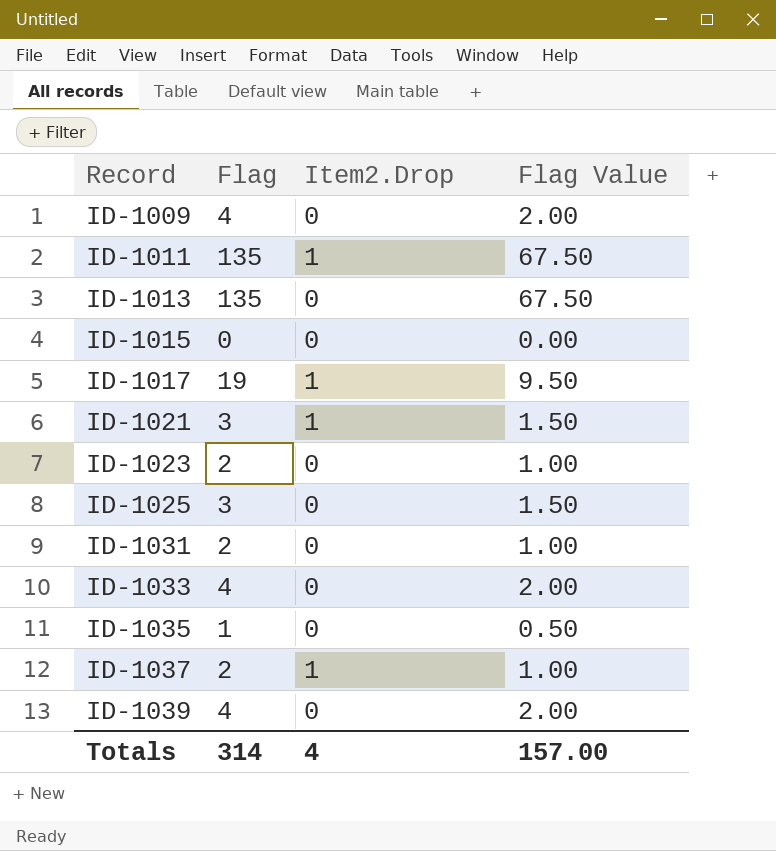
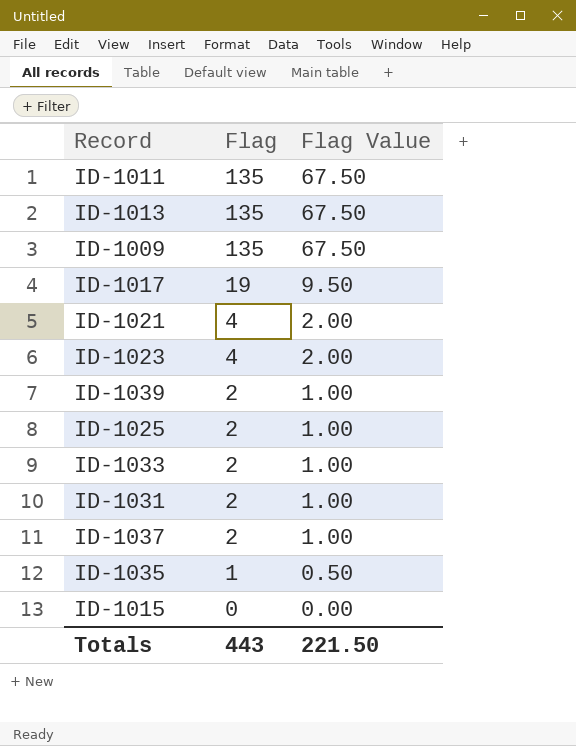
row order: Record ascending -> Flag descending
column Item2.Drop | position: 3 -> none
ID-1009 | Flag: 4 -> 135
ID-1009 | Flag Value: 2.00 -> 67.50
ID-1021 | Flag: 3 -> 4
ID-1021 | Flag Value: 1.50 -> 2.00
ID-1023 | Flag: 2 -> 4
ID-1023 | Flag Value: 1.00 -> 2.00
ID-1039 | Flag: 4 -> 2
ID-1039 | Flag Value: 2.00 -> 1.00
ID-1025 | Flag: 3 -> 2
ID-1025 | Flag Value: 1.50 -> 1.00
ID-1033 | Flag: 4 -> 2
ID-1033 | Flag Value: 2.00 -> 1.00
Totals | Flag: 314 -> 443
Totals | Flag Value: 157.00 -> 221.50

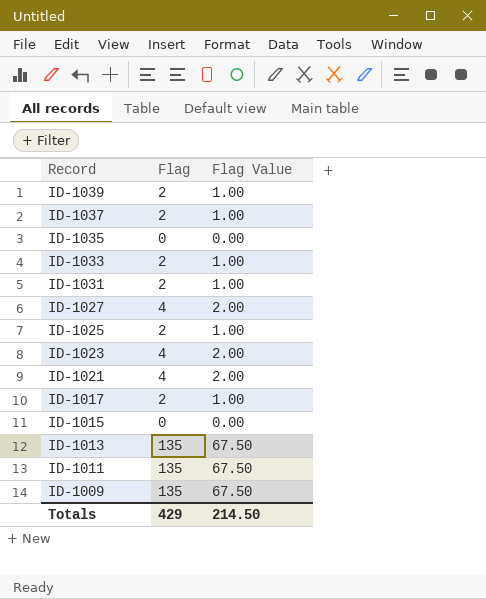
row order: Flag descending -> Record descending
ID-1035 | Flag: 1 -> 0
ID-1035 | Flag Value: 0.50 -> 0.00
row ID-1027: none -> 4 | 2.00
ID-1017 | Flag: 19 -> 2
ID-1017 | Flag Value: 9.50 -> 1.00
Totals | Flag: 443 -> 429
Totals | Flag Value: 221.50 -> 214.50

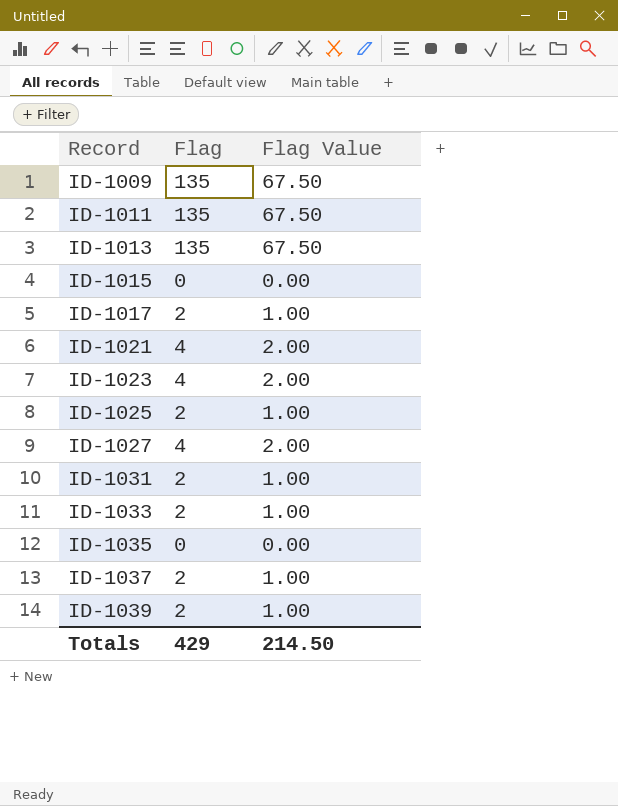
row order: Record descending -> Record ascending

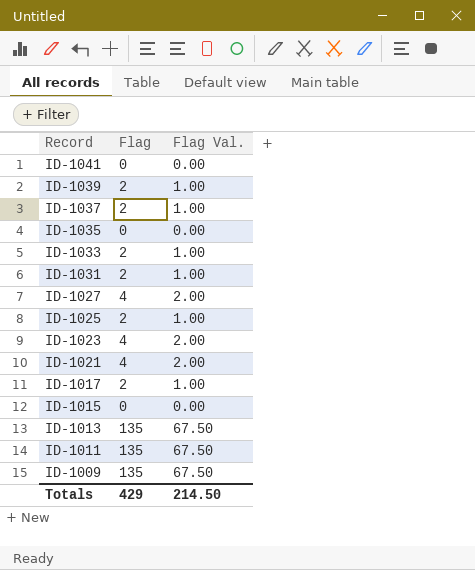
row order: Record ascending -> Record descending
column name: Flag Value -> Flag Val.
row ID-1041: none -> 0 | 0.00

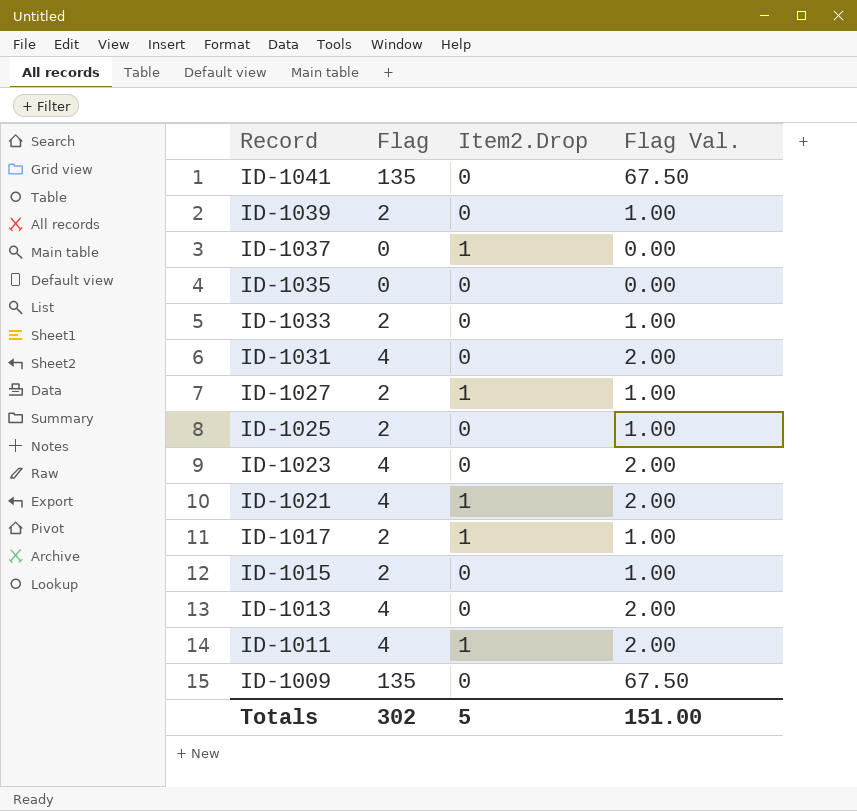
column Item2.Drop | position: none -> 3
ID-1041 | Flag: 0 -> 135
ID-1041 | Flag Val.: 0.00 -> 67.50
ID-1037 | Flag: 2 -> 0
ID-1037 | Flag Val.: 1.00 -> 0.00
ID-1031 | Flag: 2 -> 4
ID-1031 | Flag Val.: 1.00 -> 2.00
ID-1027 | Flag: 4 -> 2
ID-1027 | Flag Val.: 2.00 -> 1.00
ID-1015 | Flag: 0 -> 2
ID-1015 | Flag Val.: 0.00 -> 1.00
ID-1013 | Flag: 135 -> 4
ID-1013 | Flag Val.: 67.50 -> 2.00
ID-1011 | Flag: 135 -> 4
ID-1011 | Flag Val.: 67.50 -> 2.00
Totals | Flag: 429 -> 302
Totals | Flag Val.: 214.50 -> 151.00

